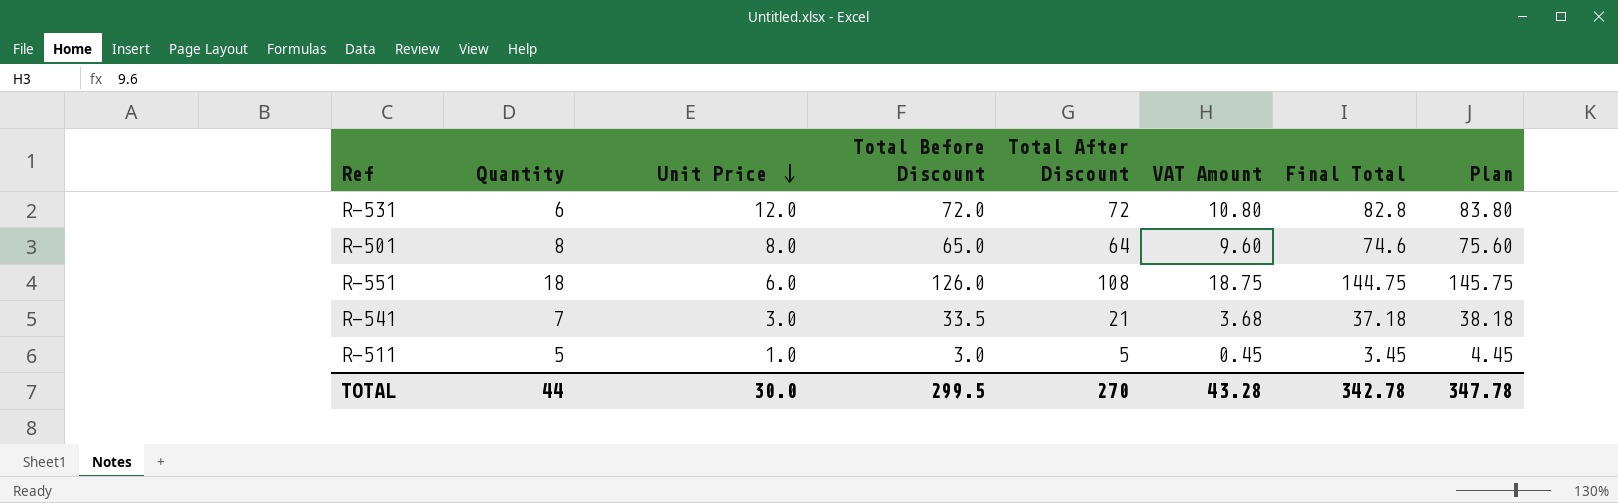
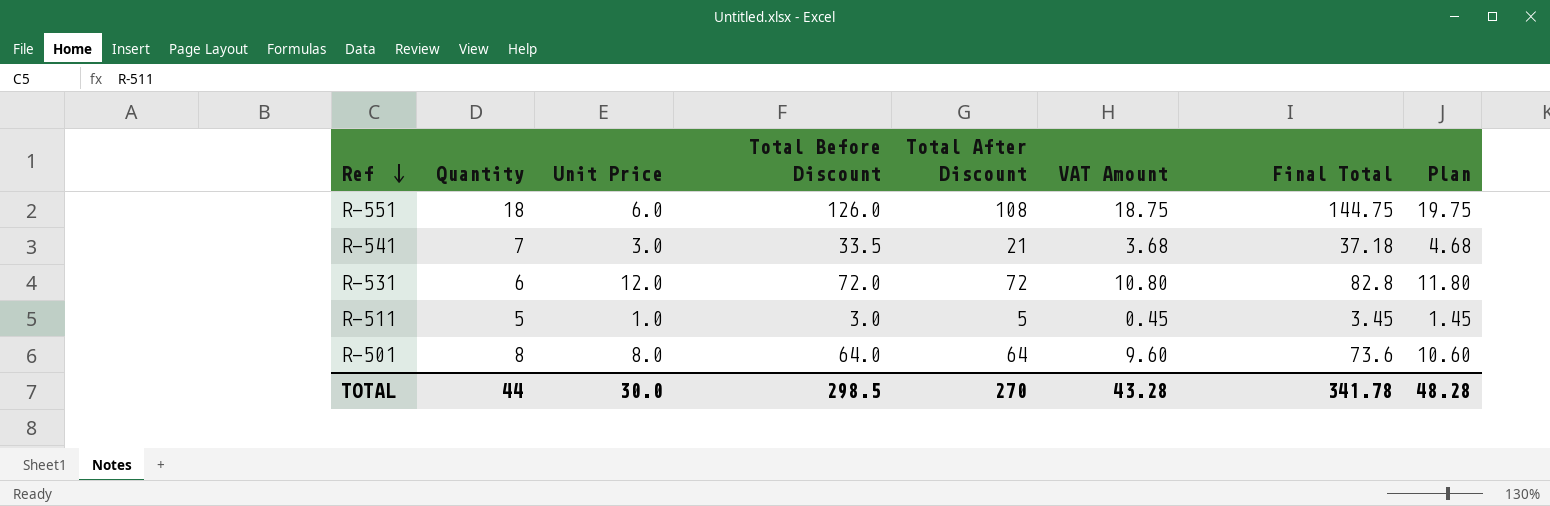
row order: Unit Price descending -> Ref descending
column Plan | formula: [Final Total] + 1 -> [VAT Amount] + 1
R-501 | Total Before Discount: 65.0 -> 64.0
R-501 | Final Total: 74.6 -> 73.6
TOTAL | Total Before Discount: 299.5 -> 298.5
TOTAL | Final Total: 342.78 -> 341.78
TOTAL | Plan: 347.78 -> 48.28

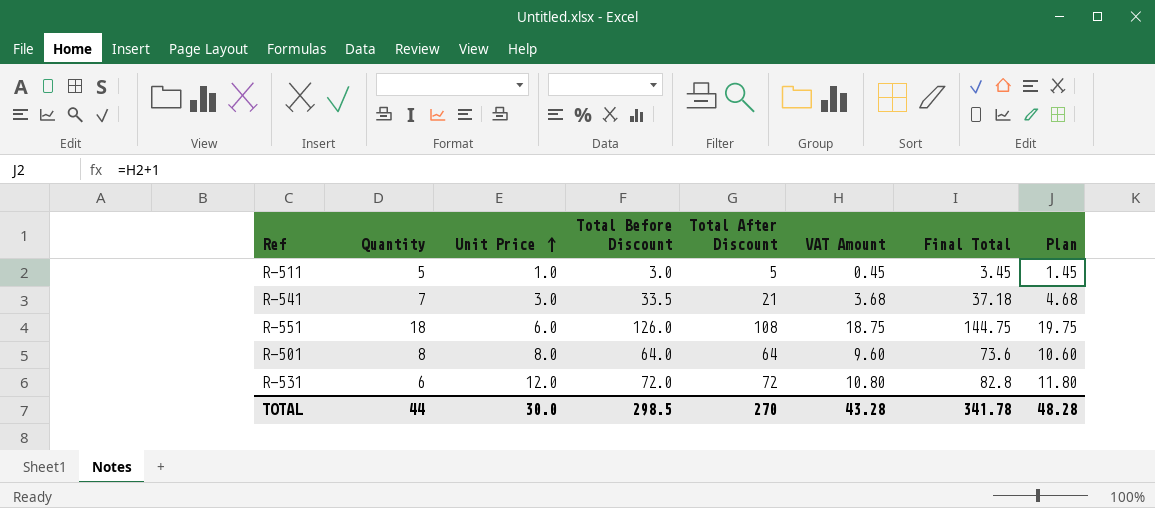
row order: Ref descending -> Unit Price ascending

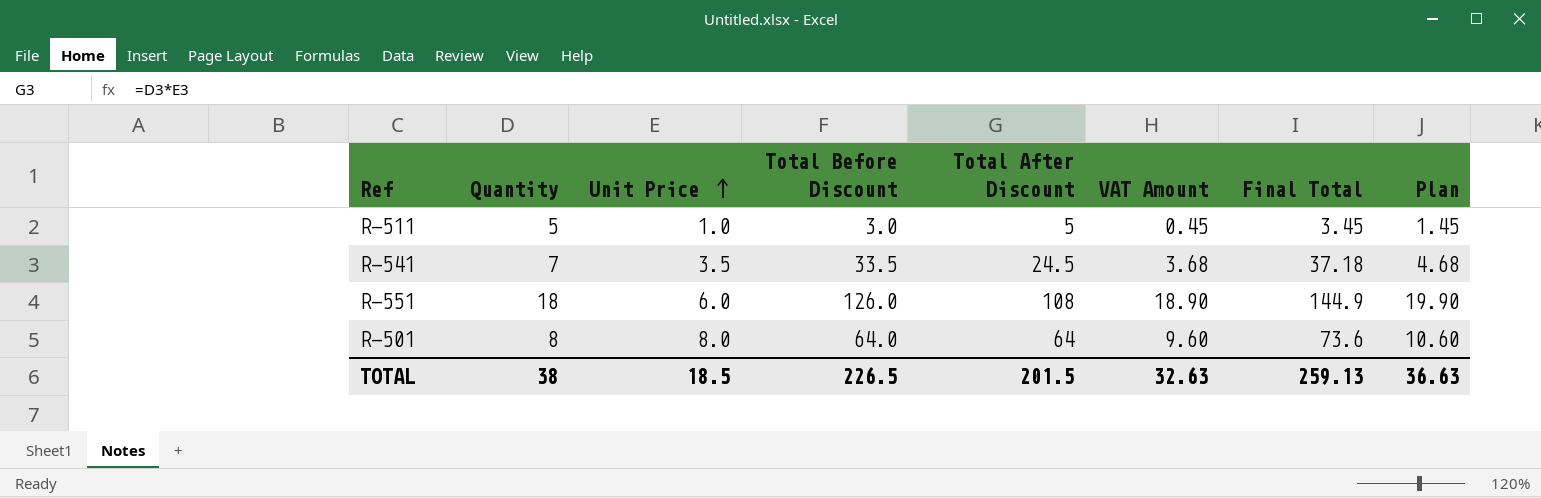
row R-531: 6 | 12.0 | 72.0 | 72 | 10.80 | 82.8 | 11.80 -> none
R-541 | Unit Price: 3.0 -> 3.5
R-541 | Total After Discount: 21 -> 24.5
R-551 | VAT Amount: 18.75 -> 18.90
R-551 | Final Total: 144.75 -> 144.9
R-551 | Plan: 19.75 -> 19.90
TOTAL | Quantity: 44 -> 38
TOTAL | Unit Price: 30.0 -> 18.5
TOTAL | Total Before Discount: 298.5 -> 226.5
TOTAL | Total After Discount: 270 -> 201.5
TOTAL | VAT Amount: 43.28 -> 32.63
TOTAL | Final Total: 341.78 -> 259.13
TOTAL | Plan: 48.28 -> 36.63

